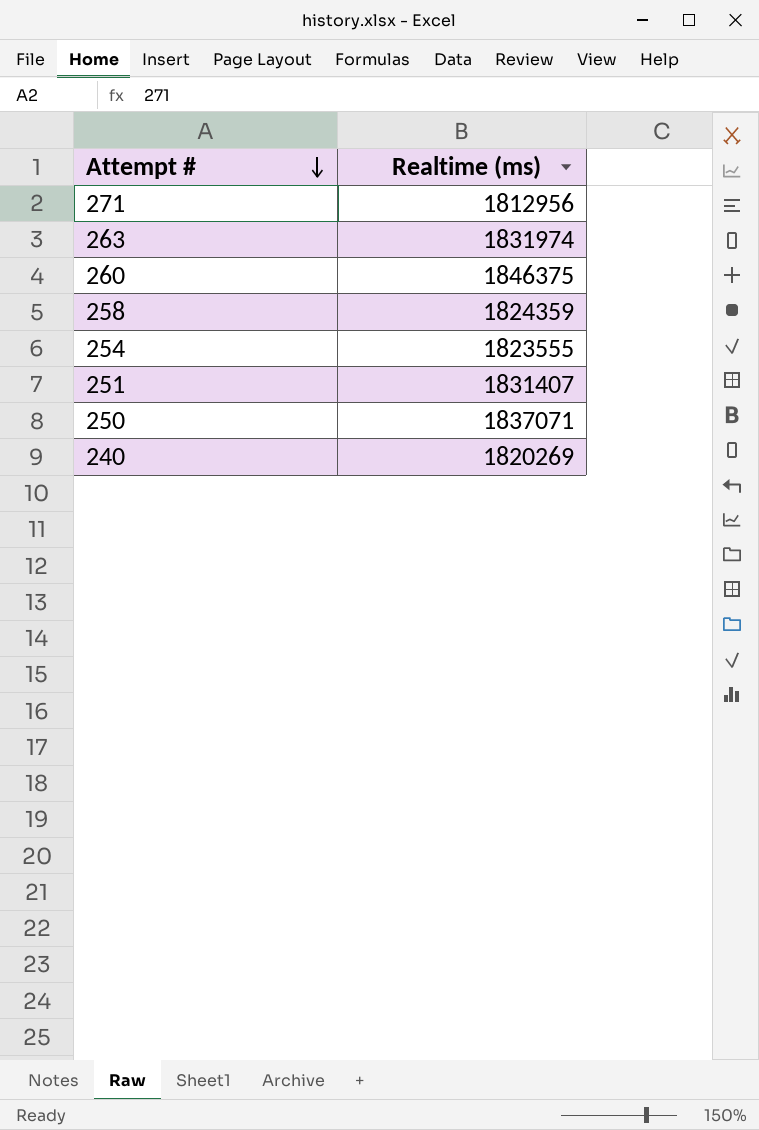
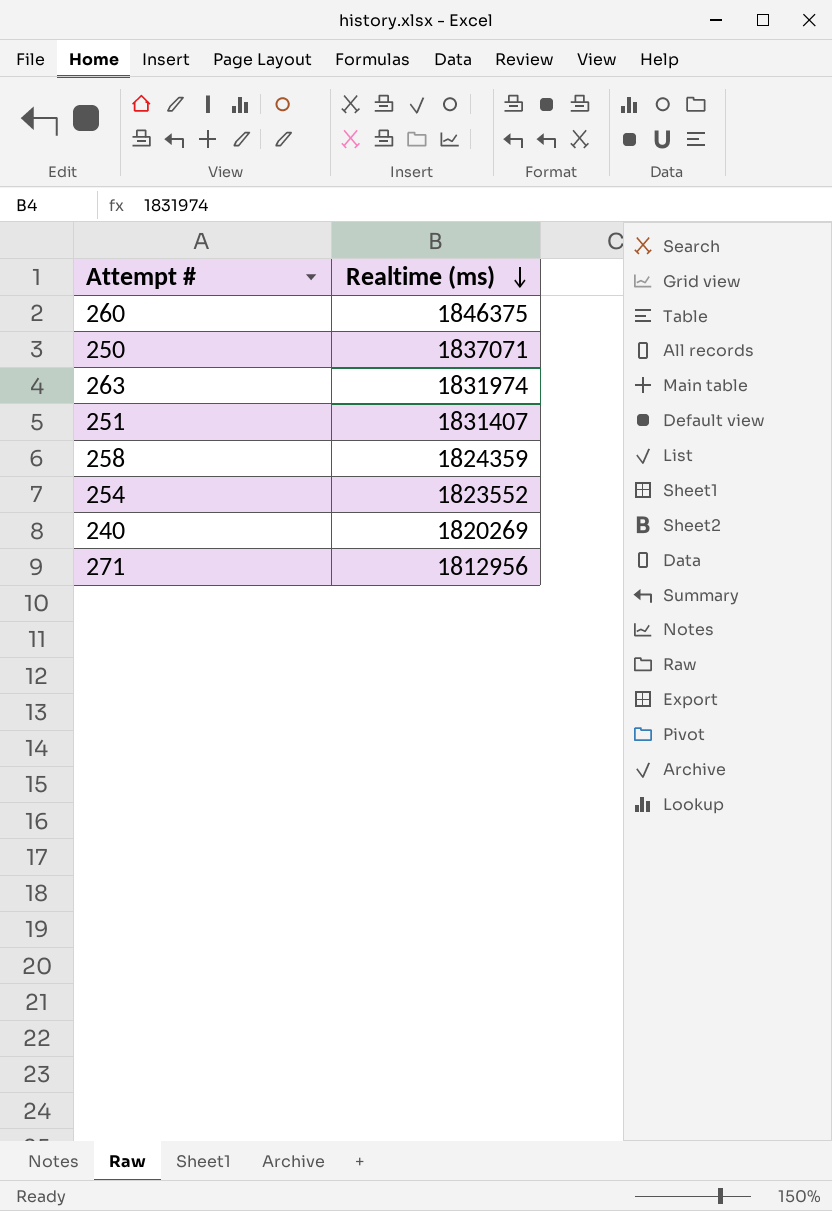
row order: Attempt # descending -> Realtime (ms) descending
254 | Realtime (ms): 1823555 -> 1823552

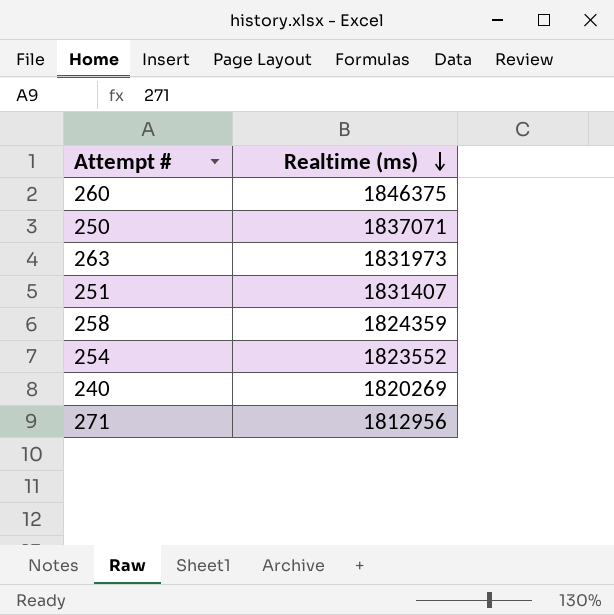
263 | Realtime (ms): 1831974 -> 1831973

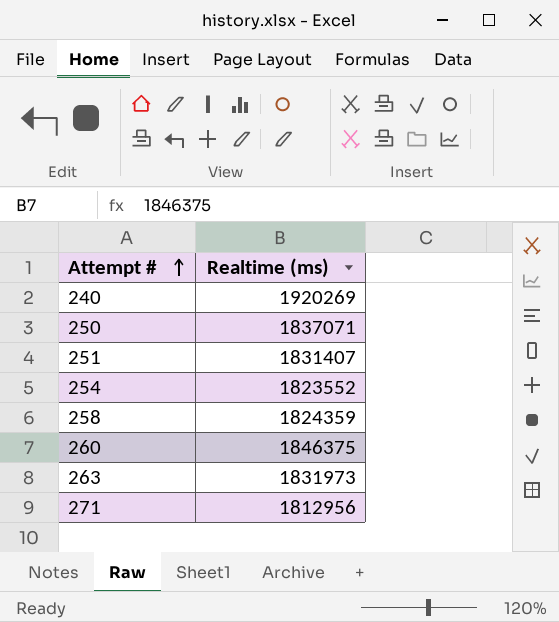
row order: Realtime (ms) descending -> Attempt # ascending
240 | Realtime (ms): 1820269 -> 1920269

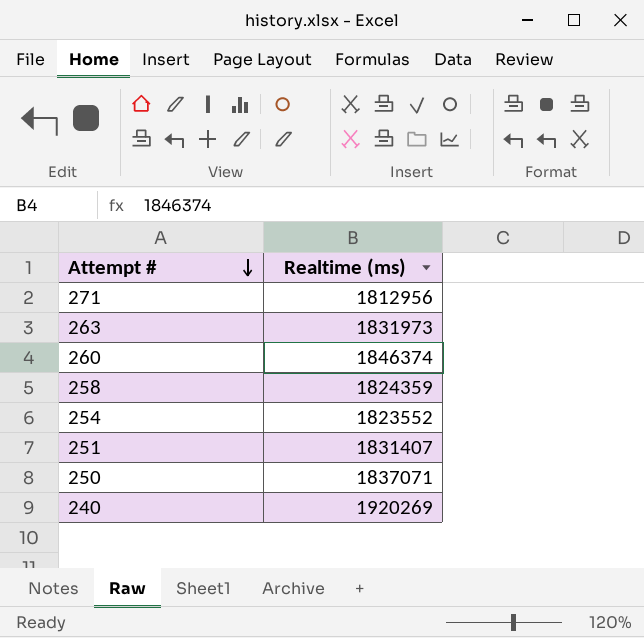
row order: Attempt # ascending -> Attempt # descending
260 | Realtime (ms): 1846375 -> 1846374

